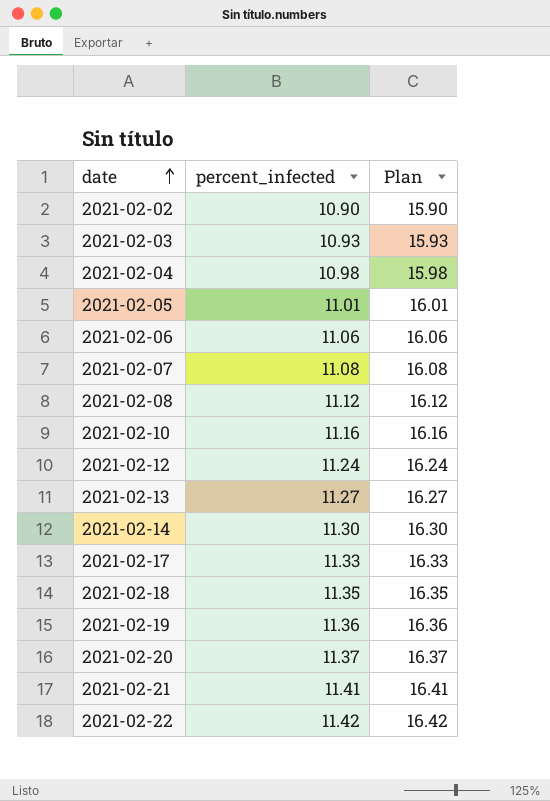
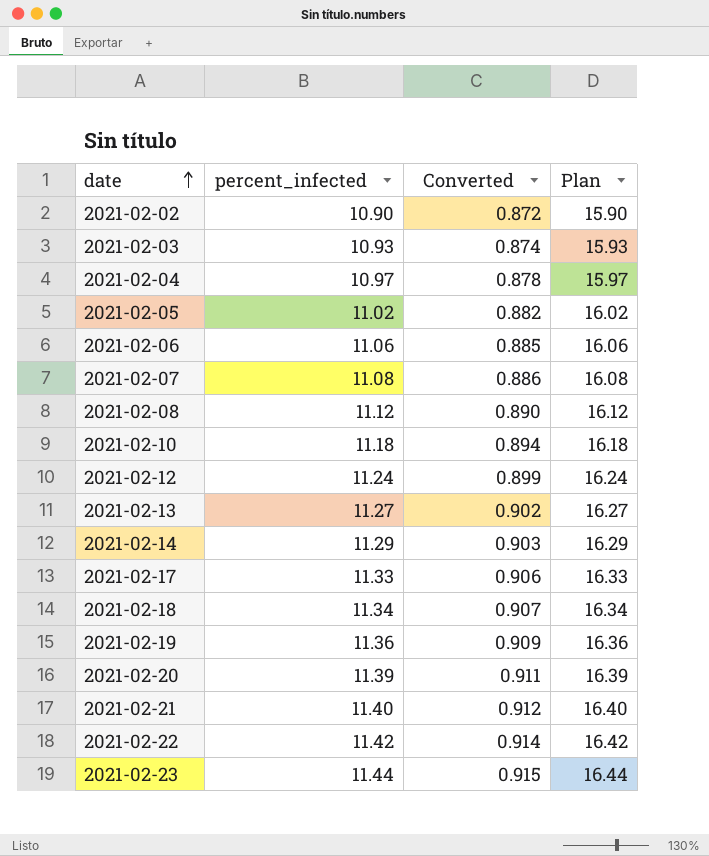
column Converted | formula: none -> [percent_infected] * 0.08
2021-02-04 | percent_infected: 10.98 -> 10.97
2021-02-04 | Plan: 15.98 -> 15.97
2021-02-05 | percent_infected: 11.01 -> 11.02
2021-02-05 | Plan: 16.01 -> 16.02
2021-02-10 | percent_infected: 11.16 -> 11.18
2021-02-10 | Plan: 16.16 -> 16.18
2021-02-14 | percent_infected: 11.30 -> 11.29
2021-02-14 | Plan: 16.30 -> 16.29
2021-02-18 | percent_infected: 11.35 -> 11.34
2021-02-18 | Plan: 16.35 -> 16.34
2021-02-20 | percent_infected: 11.37 -> 11.39
2021-02-20 | Plan: 16.37 -> 16.39
2021-02-21 | percent_infected: 11.41 -> 11.40
2021-02-21 | Plan: 16.41 -> 16.40
row 2021-02-23: none -> 11.44 | 0.915 | 16.44

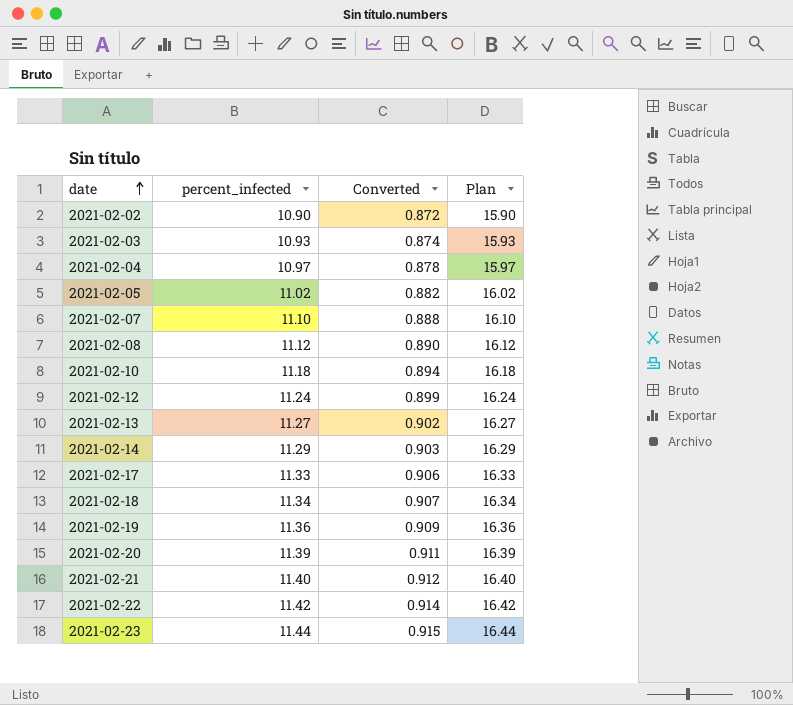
row 2021-02-06: 11.06 | 0.885 | 16.06 -> none
2021-02-07 | percent_infected: 11.08 -> 11.10
2021-02-07 | Converted: 0.886 -> 0.888
2021-02-07 | Plan: 16.08 -> 16.10

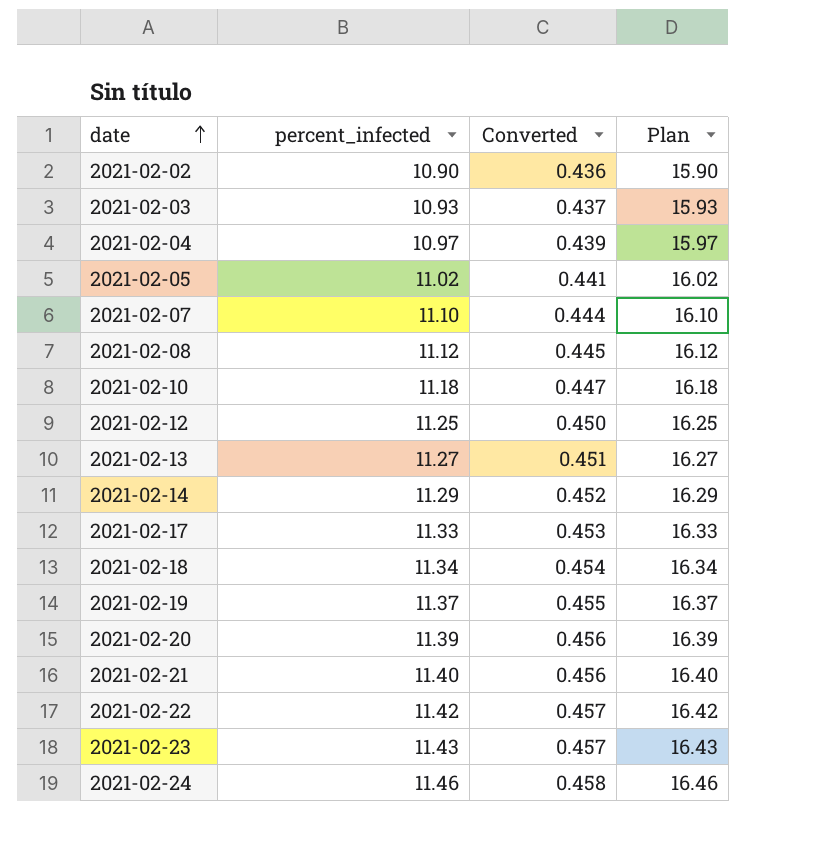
column Converted | formula: [percent_infected] * 0.08 -> [percent_infected] * 0.04
2021-02-12 | percent_infected: 11.24 -> 11.25
2021-02-12 | Plan: 16.24 -> 16.25
2021-02-19 | percent_infected: 11.36 -> 11.37
2021-02-19 | Plan: 16.36 -> 16.37
2021-02-23 | percent_infected: 11.44 -> 11.43
2021-02-23 | Plan: 16.44 -> 16.43
row 2021-02-24: none -> 11.46 | 0.458 | 16.46

